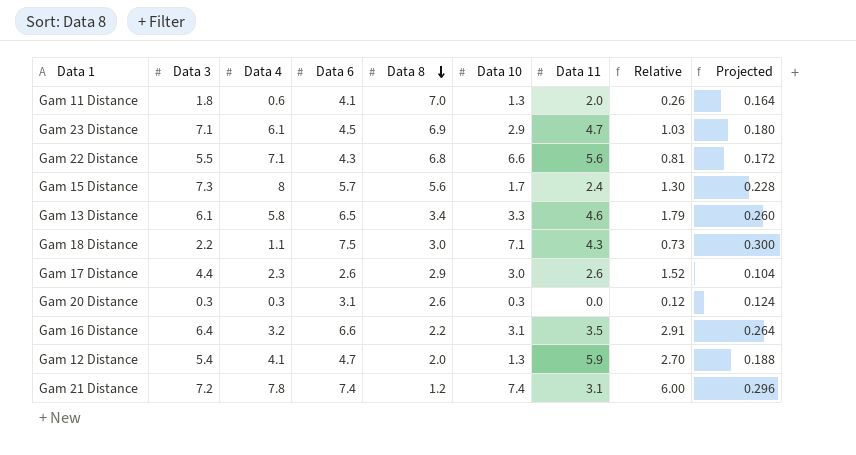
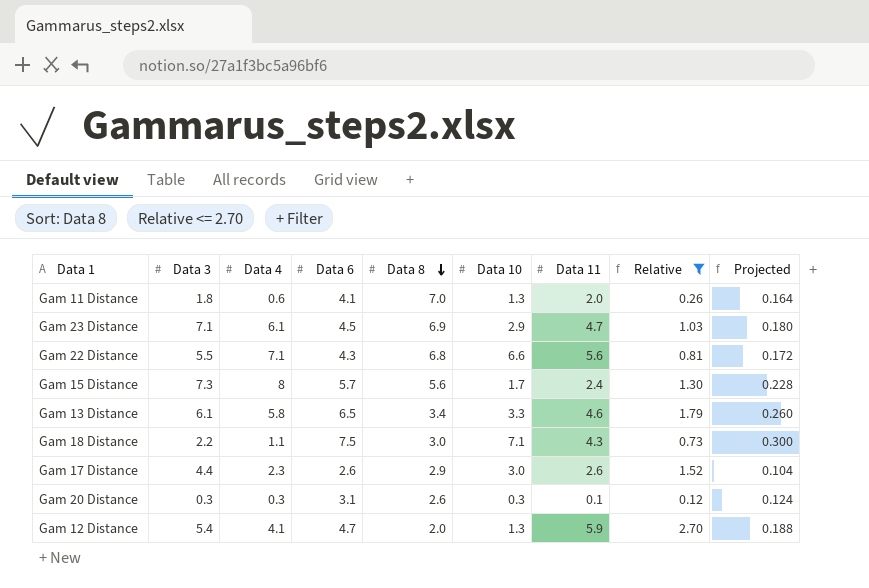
filter: none -> Relative <= 2.70
Gam 20 Distance | Data 11: 0.0 -> 0.1

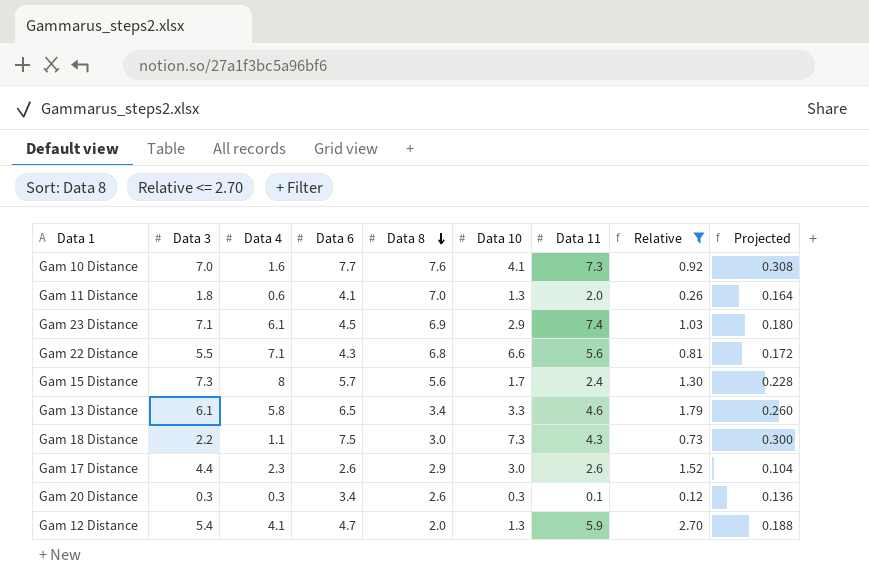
row Gam 10 Distance: none -> 7.0 | 1.6 | 7.7 | 7.6 | 4.1 | 7.3 | 0.92 | 0.308
Gam 23 Distance | Data 11: 4.7 -> 7.4
Gam 18 Distance | Data 10: 7.1 -> 7.3
Gam 20 Distance | Data 6: 3.1 -> 3.4
Gam 20 Distance | Projected: 0.124 -> 0.136

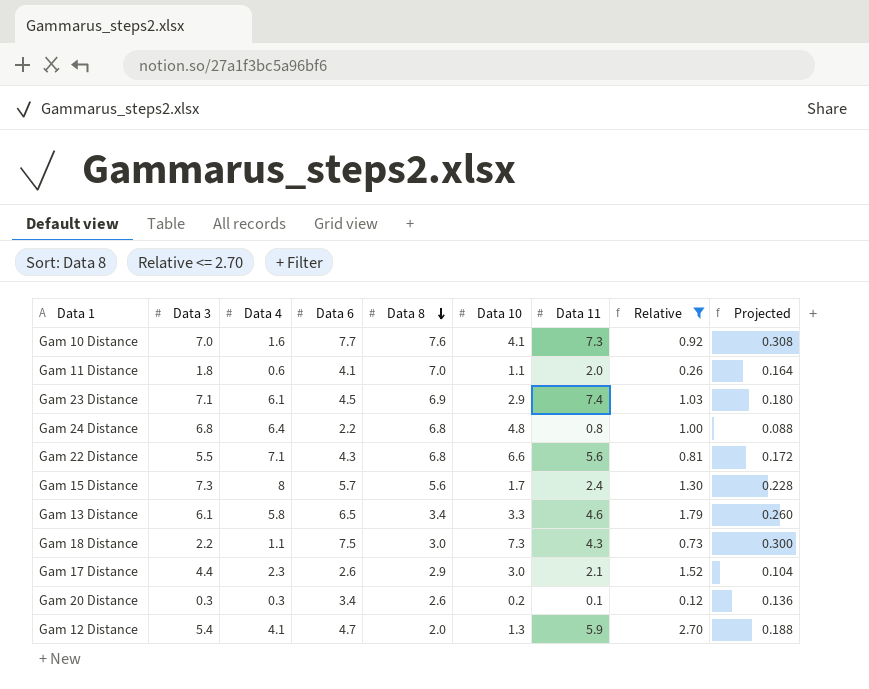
Gam 11 Distance | Data 10: 1.3 -> 1.1
row Gam 24 Distance: none -> 6.8 | 6.4 | 2.2 | 6.8 | 4.8 | 0.8 | 1.00 | 0.088
Gam 17 Distance | Data 11: 2.6 -> 2.1
Gam 20 Distance | Data 10: 0.3 -> 0.2

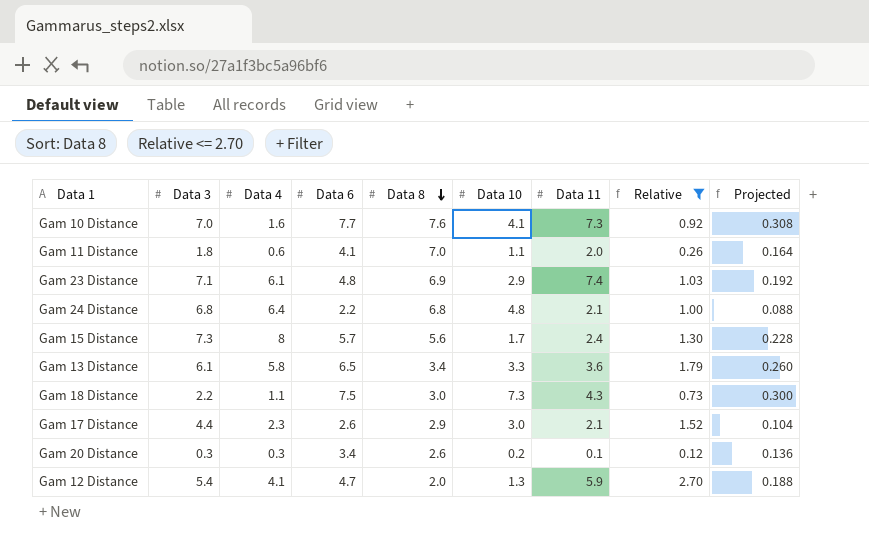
row Gam 22 Distance: 5.5 | 7.1 | 4.3 | 6.8 | 6.6 | 5.6 | 0.81 | 0.172 -> none
Gam 23 Distance | Data 6: 4.5 -> 4.8
Gam 23 Distance | Projected: 0.180 -> 0.192
Gam 24 Distance | Data 11: 0.8 -> 2.1
Gam 13 Distance | Data 11: 4.6 -> 3.6

